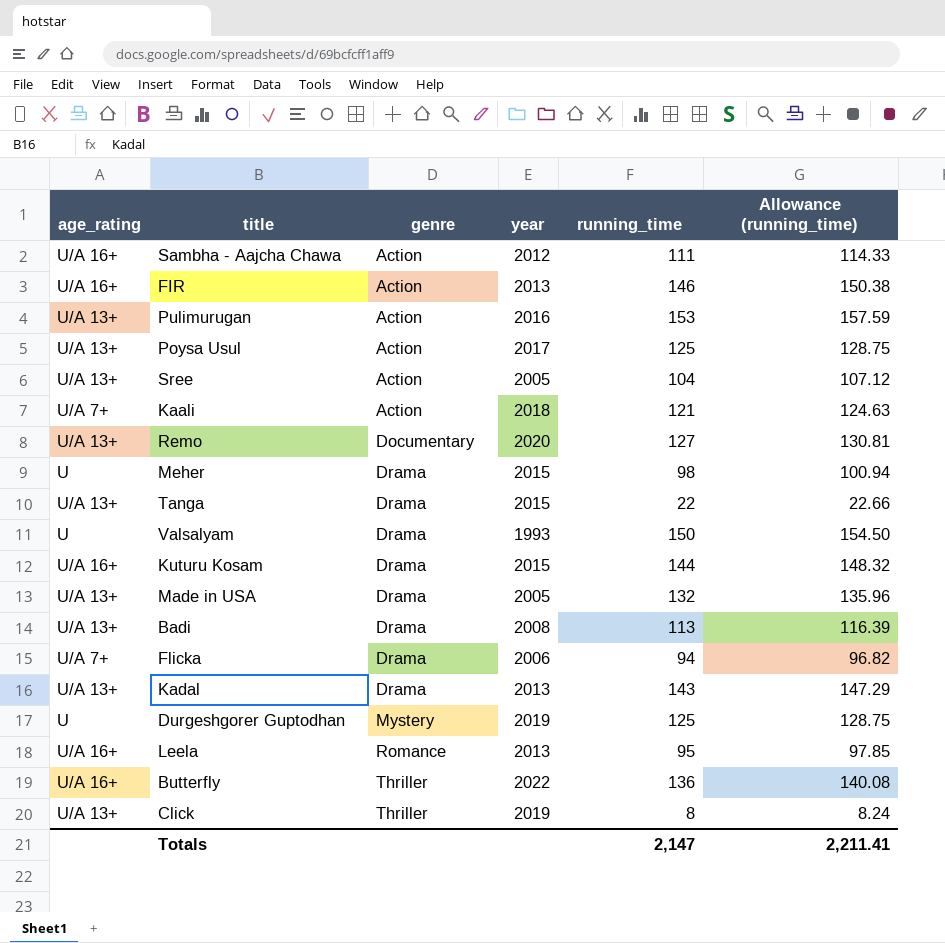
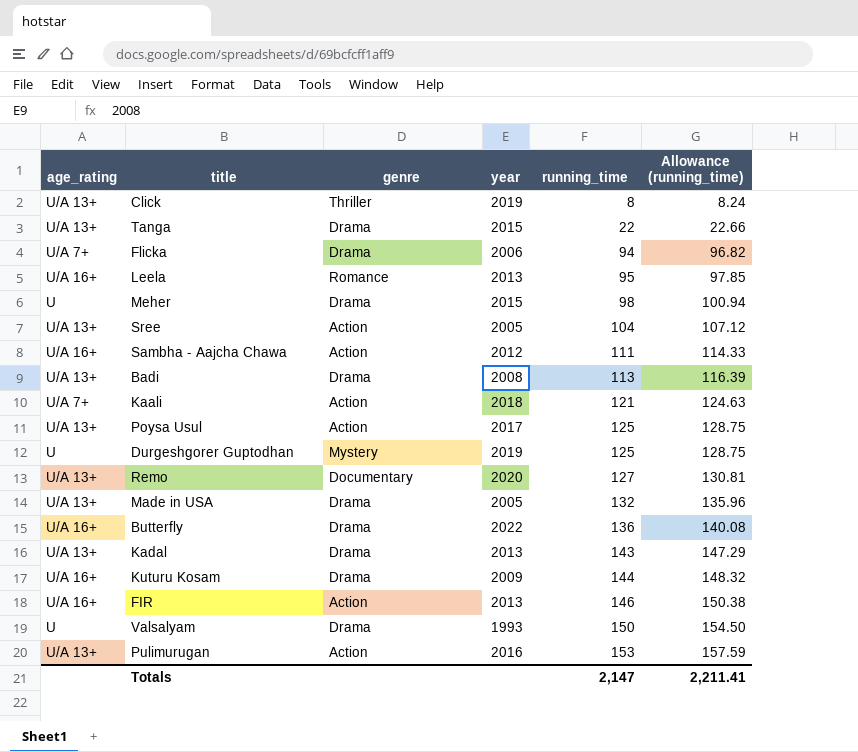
row order: genre ascending -> running_time ascending
Butterfly | genre: Thriller -> Drama
Kuturu Kosam | year: 2015 -> 2009

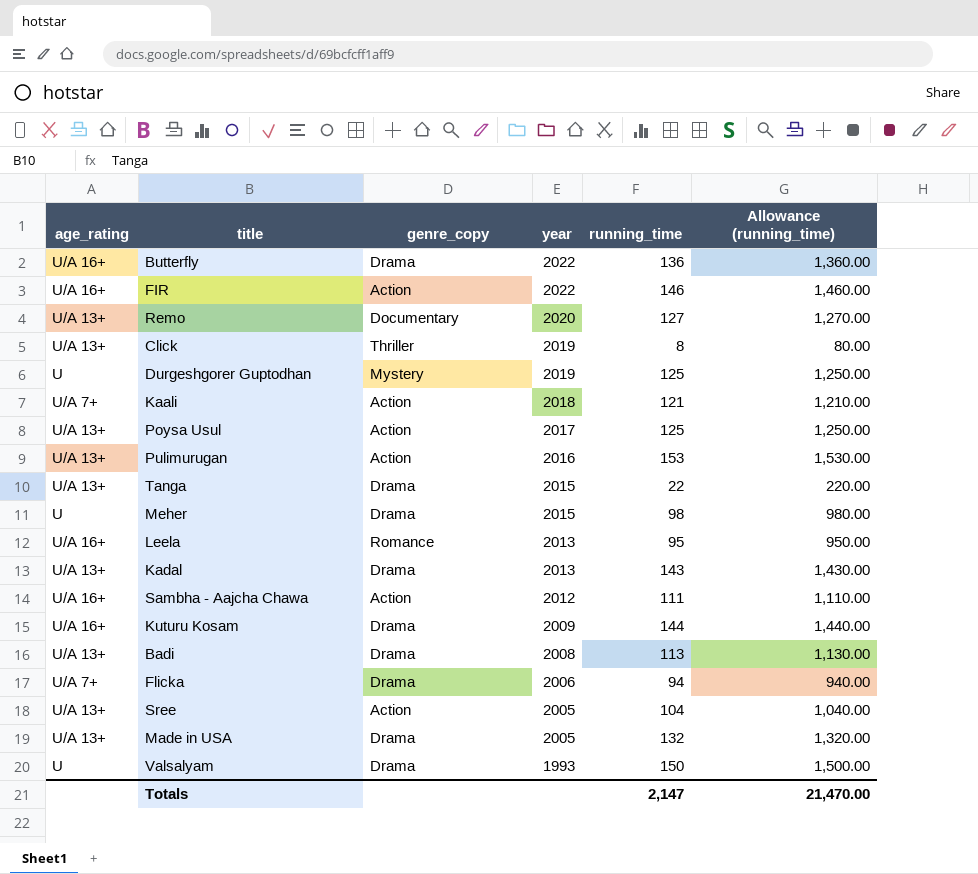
row order: running_time ascending -> year descending
column name: genre -> genre_copy
column Allowance (running_time) | formula: [running_time] * 1.03 -> [running_time] * 10
FIR | year: 2013 -> 2022
Totals | Allowance (running_time): 2,211.41 -> 21,470.00

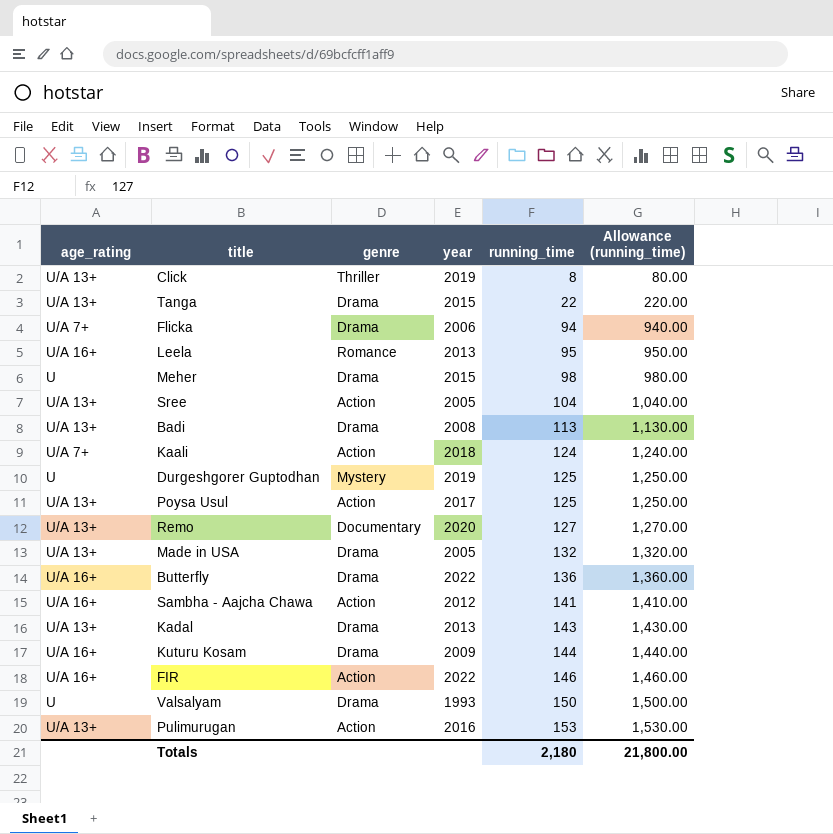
row order: year descending -> running_time ascending
column name: genre_copy -> genre
Kaali | running_time: 121 -> 124
Kaali | Allowance (running_time): 1,210.00 -> 1,240.00
Sambha - Aajcha Chawa | running_time: 111 -> 141
Sambha - Aajcha Chawa | Allowance (running_time): 1,110.00 -> 1,410.00
Totals | running_time: 2,147 -> 2,180
Totals | Allowance (running_time): 21,470.00 -> 21,800.00

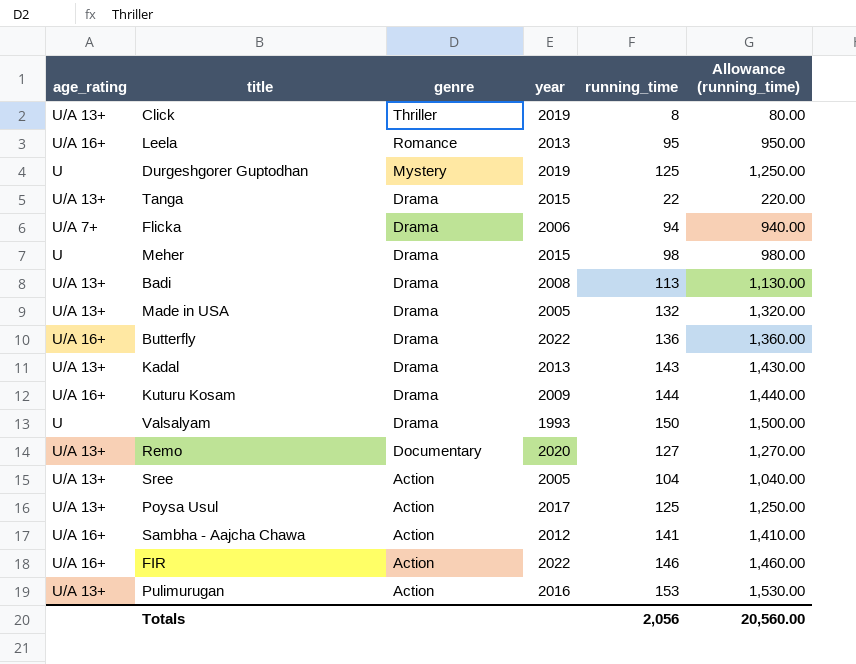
row order: running_time ascending -> genre descending
row Kaali: U/A 7+ | Action | 2018 | 124 | 1,240.00 -> none
Totals | running_time: 2,180 -> 2,056
Totals | Allowance (running_time): 21,800.00 -> 20,560.00

